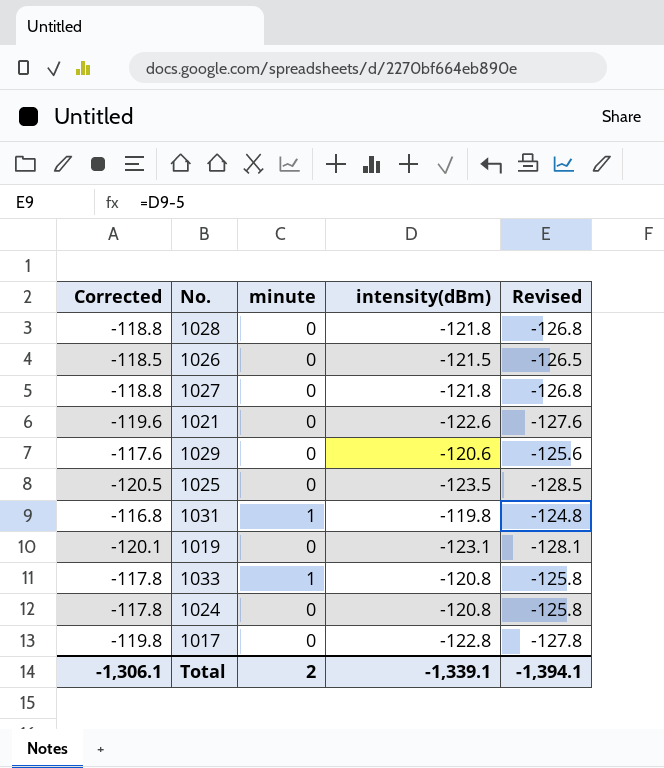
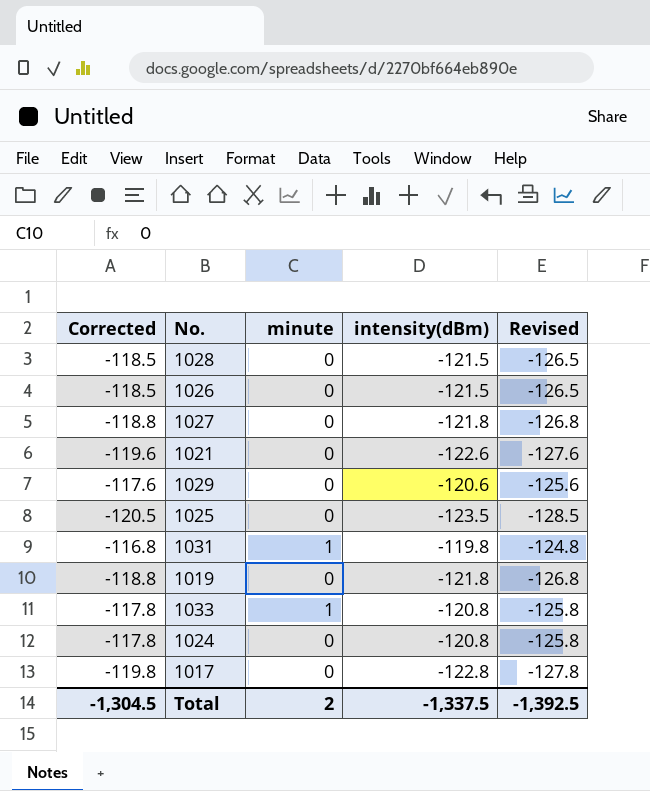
1028 | Corrected: -118.8 -> -118.5
1028 | intensity(dBm): -121.8 -> -121.5
1028 | Revised: -126.8 -> -126.5
1019 | Corrected: -120.1 -> -118.8
1019 | intensity(dBm): -123.1 -> -121.8
1019 | Revised: -128.1 -> -126.8
Total | Corrected: -1,306.1 -> -1,304.5
Total | intensity(dBm): -1,339.1 -> -1,337.5
Total | Revised: -1,394.1 -> -1,392.5

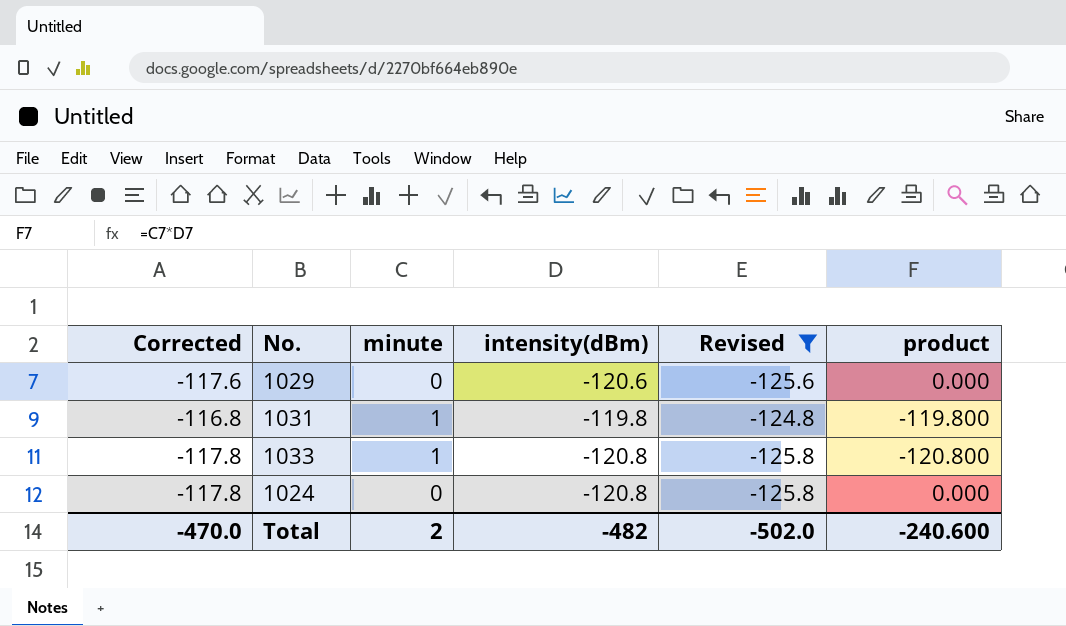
filter: none -> Revised >= -125.8
column product | formula: none -> [minute] * [intensity(dBm)]
Total | Corrected: -1,304.5 -> -470.0
Total | intensity(dBm): -1,337.5 -> -482
Total | Revised: -1,392.5 -> -502.0

